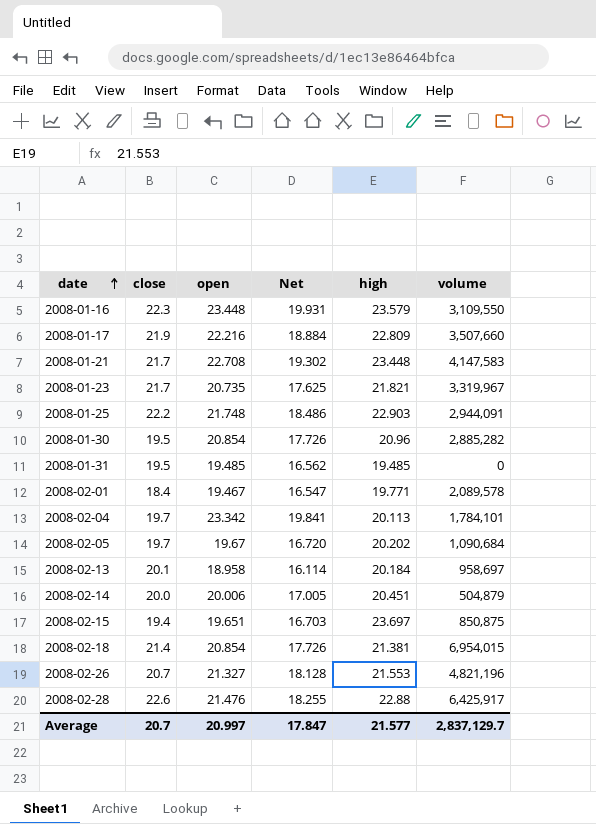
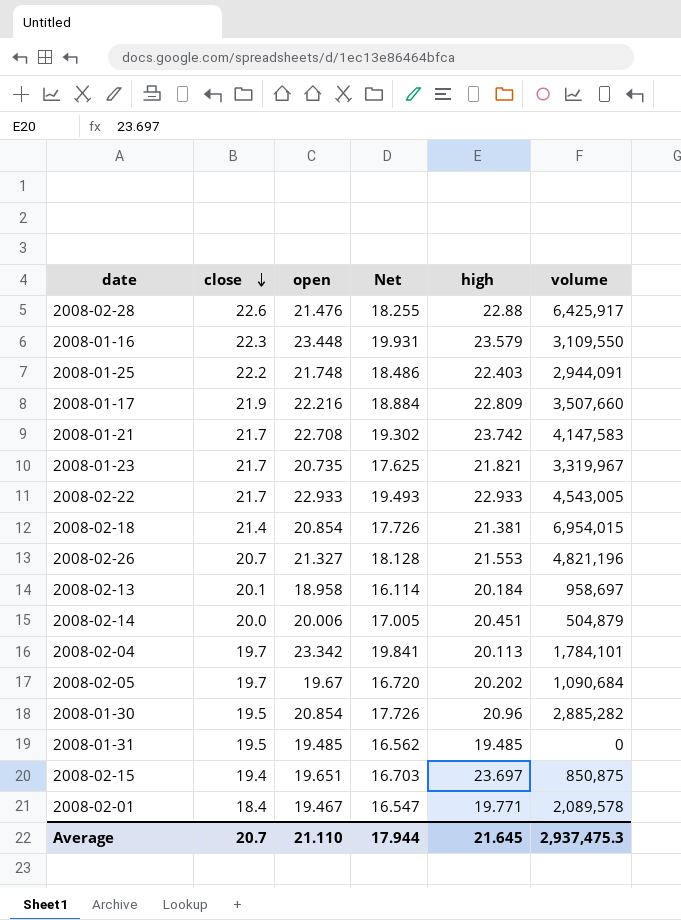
row order: date ascending -> close descending
2008-01-25 | high: 22.903 -> 22.403
2008-01-21 | high: 23.448 -> 23.742
row 2008-02-22: none -> 21.7 | 22.933 | 19.493 | 22.933 | 4,543,005
Average | open: 20.997 -> 21.110
Average | Net: 17.847 -> 17.944
Average | high: 21.577 -> 21.645
Average | volume: 2,837,129.7 -> 2,937,475.3

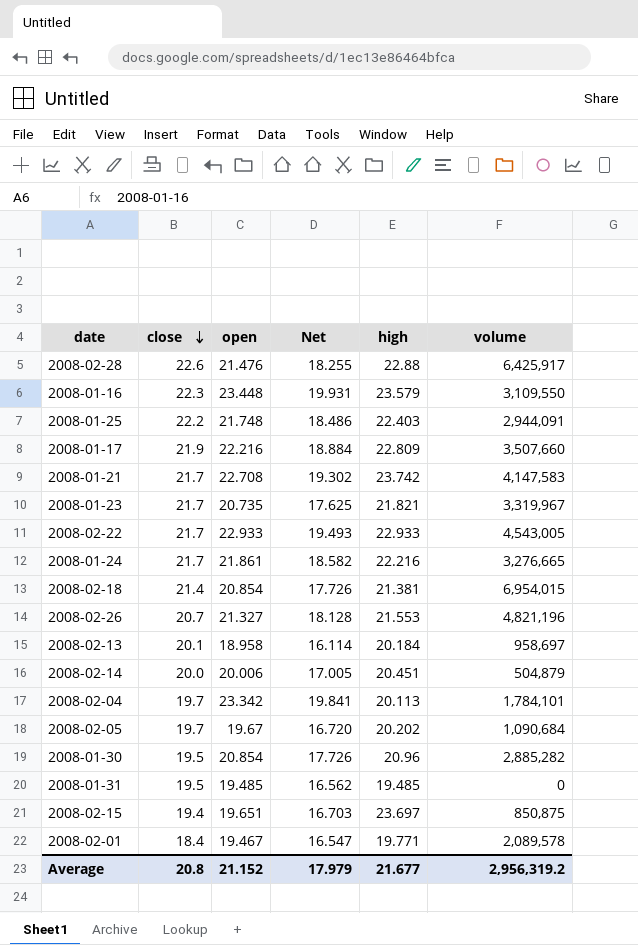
row 2008-01-24: none -> 21.7 | 21.861 | 18.582 | 22.216 | 3,276,665
Average | close: 20.7 -> 20.8
Average | open: 21.110 -> 21.152
Average | Net: 17.944 -> 17.979
Average | high: 21.645 -> 21.677
Average | volume: 2,937,475.3 -> 2,956,319.2

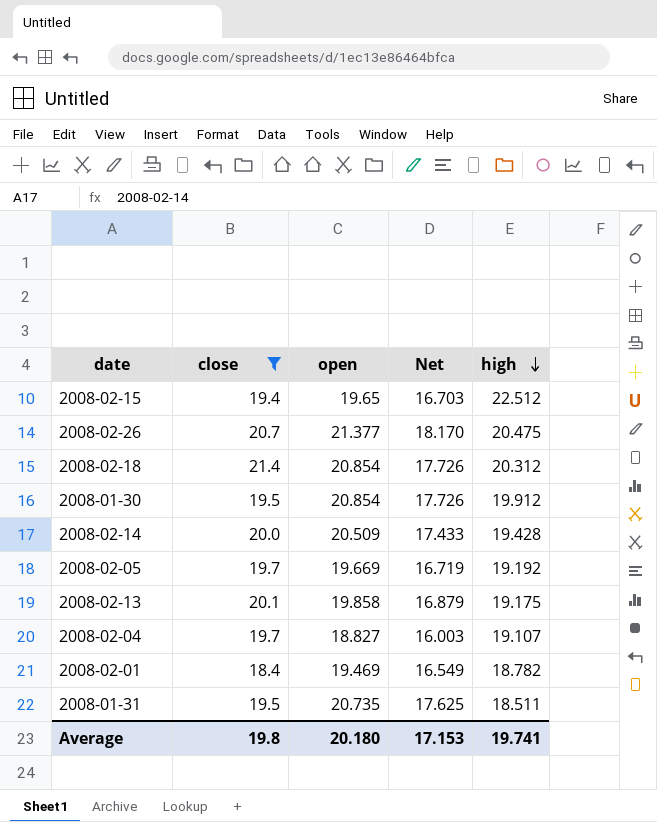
filter: none -> close <= 21.4
row order: close descending -> high descending
column volume | position: 6 -> none
2008-02-15 | open: 19.651 -> 19.65
2008-02-15 | high: 23.697 -> 22.512
2008-02-26 | open: 21.327 -> 21.377
2008-02-26 | Net: 18.128 -> 18.170
2008-02-26 | high: 21.553 -> 20.475
2008-02-18 | high: 21.381 -> 20.312
2008-01-30 | high: 20.96 -> 19.912
2008-02-14 | open: 20.006 -> 20.509
2008-02-14 | Net: 17.005 -> 17.433
2008-02-14 | high: 20.451 -> 19.428
2008-02-05 | open: 19.67 -> 19.669
2008-02-05 | Net: 16.720 -> 16.719
2008-02-05 | high: 20.202 -> 19.192
2008-02-13 | open: 18.958 -> 19.858
2008-02-13 | Net: 16.114 -> 16.879
2008-02-13 | high: 20.184 -> 19.175
2008-02-04 | open: 23.342 -> 18.827
2008-02-04 | Net: 19.841 -> 16.003
2008-02-04 | high: 20.113 -> 19.107
2008-02-01 | open: 19.467 -> 19.469
2008-02-01 | Net: 16.547 -> 16.549
2008-02-01 | high: 19.771 -> 18.782
2008-01-31 | open: 19.485 -> 20.735
2008-01-31 | Net: 16.562 -> 17.625
2008-01-31 | high: 19.485 -> 18.511
Average | close: 20.8 -> 19.8
Average | open: 21.152 -> 20.180
Average | Net: 17.979 -> 17.153
Average | high: 21.677 -> 19.741

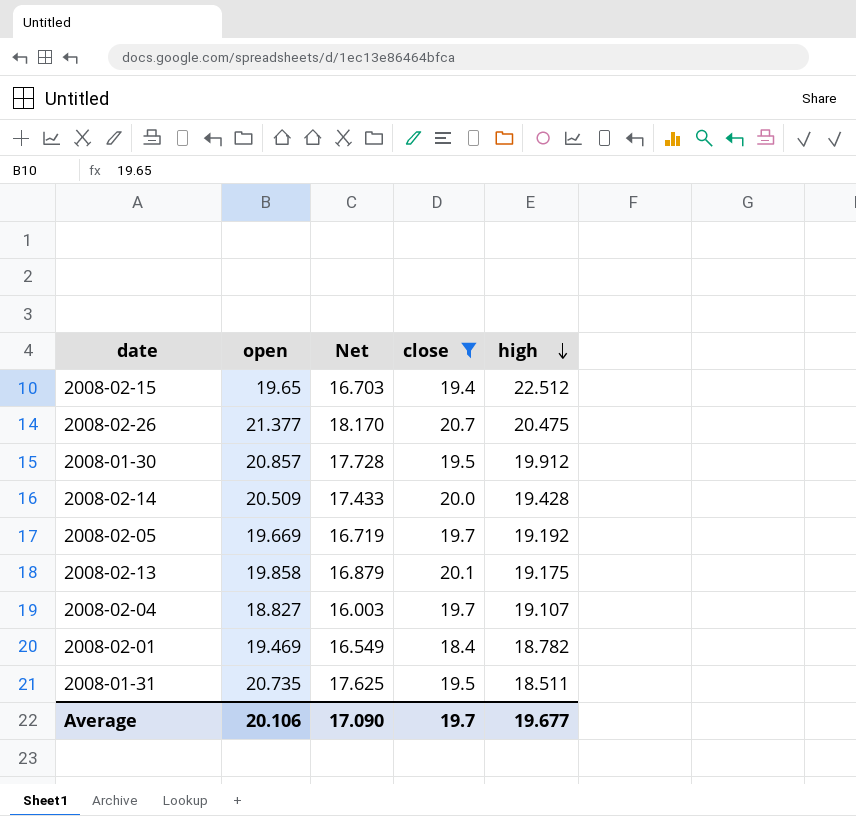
column close | position: 2 -> 4
row 2008-02-18: 21.4 | 20.854 | 17.726 | 20.312 -> none
2008-01-30 | open: 20.854 -> 20.857
2008-01-30 | Net: 17.726 -> 17.728
Average | open: 20.180 -> 20.106
Average | Net: 17.153 -> 17.090
Average | close: 19.8 -> 19.7
Average | high: 19.741 -> 19.677

